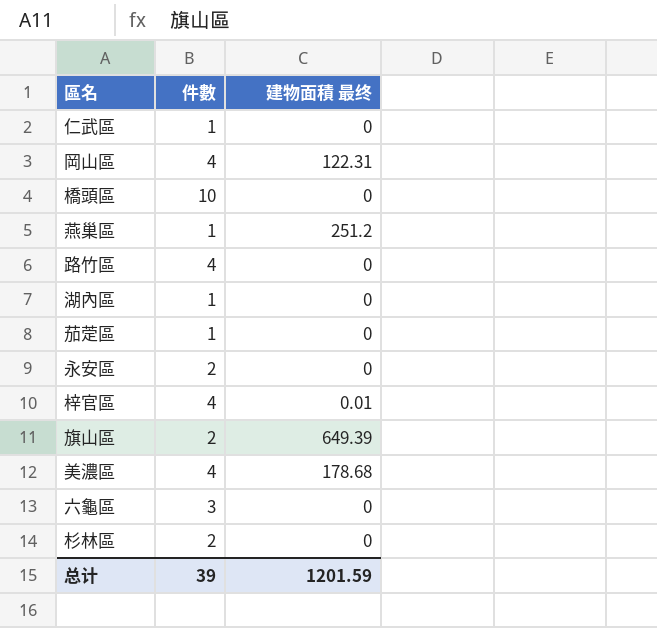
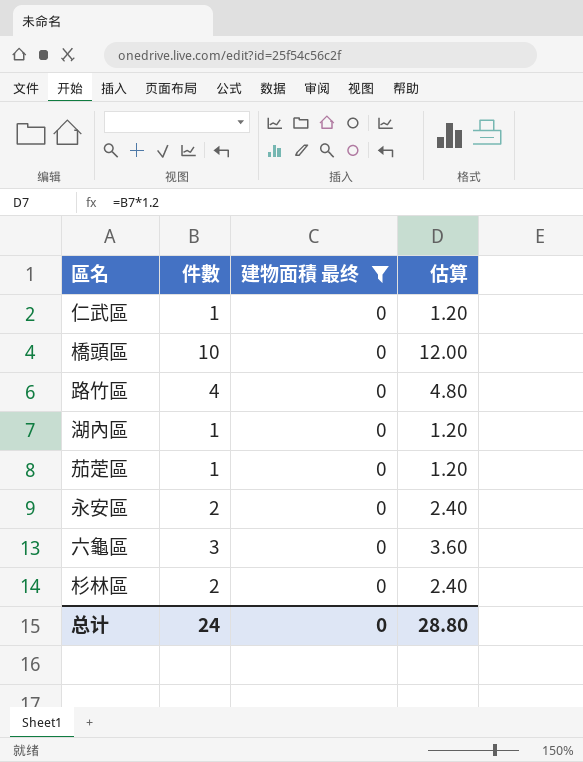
filter: none -> 建物面積 最终 = 0
column 估算 | formula: none -> [件數] * 1.2
总计 | 件數: 39 -> 24
总计 | 建物面積 最终: 1201.59 -> 0

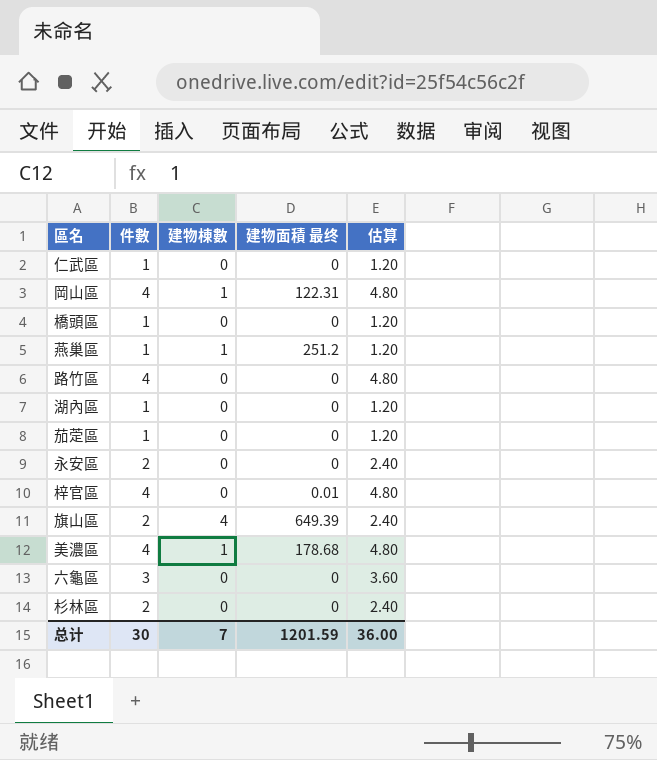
filter: 建物面積 最终 = 0 -> none
column 建物棟數 | position: none -> 3
橋頭區 | 件數: 10 -> 1
橋頭區 | 估算: 12.00 -> 1.20
总计 | 件數: 24 -> 30
总计 | 建物面積 最终: 0 -> 1201.59
总计 | 估算: 28.80 -> 36.00

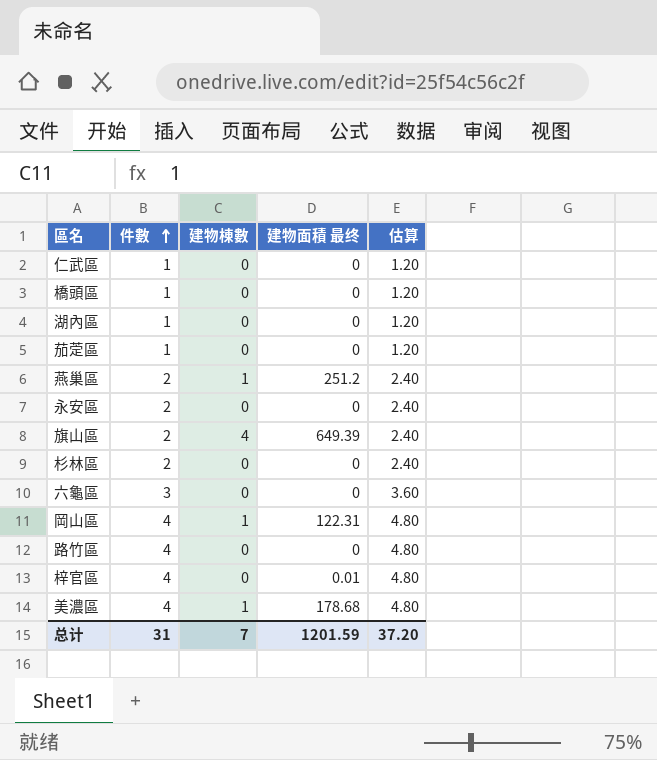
row order: none -> 件數 ascending
燕巢區 | 件數: 1 -> 2
燕巢區 | 估算: 1.20 -> 2.40
总计 | 件數: 30 -> 31
总计 | 估算: 36.00 -> 37.20

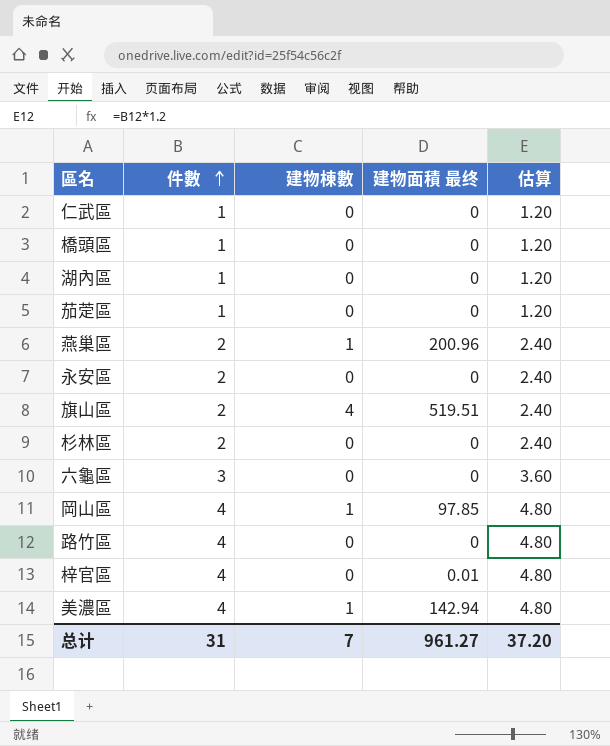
燕巢區 | 建物面積 最终: 251.2 -> 200.96
旗山區 | 建物面積 最终: 649.39 -> 519.51
岡山區 | 建物面積 最终: 122.31 -> 97.85
美濃區 | 建物面積 最终: 178.68 -> 142.94
总计 | 建物面積 最终: 1201.59 -> 961.27

